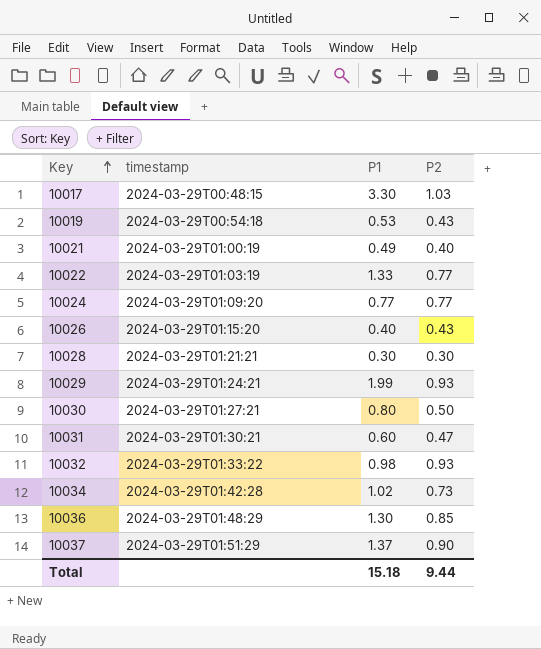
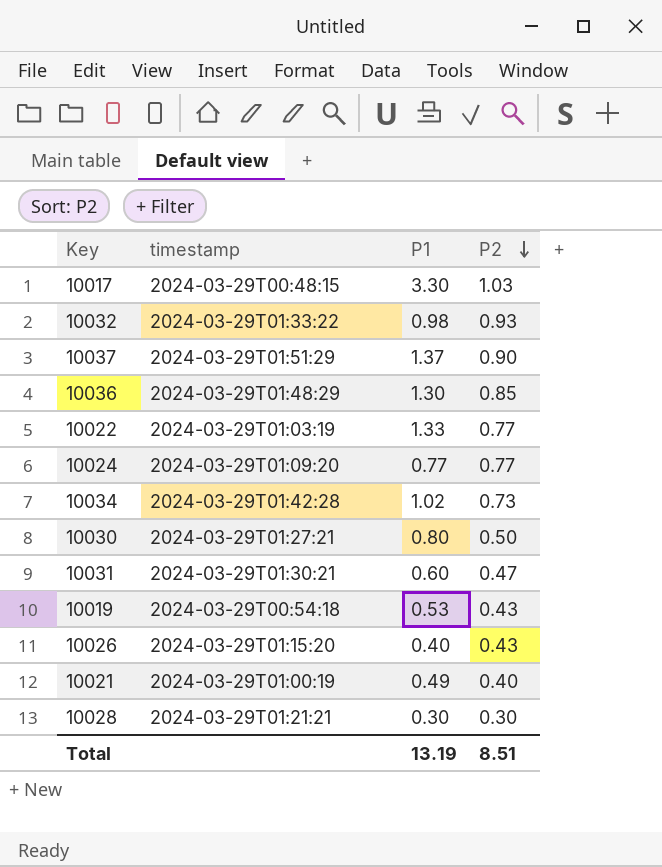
row order: Key ascending -> P2 descending
row 10029: 2024-03-29T01:24:21 | 1.99 | 0.93 -> none
Total | P1: 15.18 -> 13.19
Total | P2: 9.44 -> 8.51

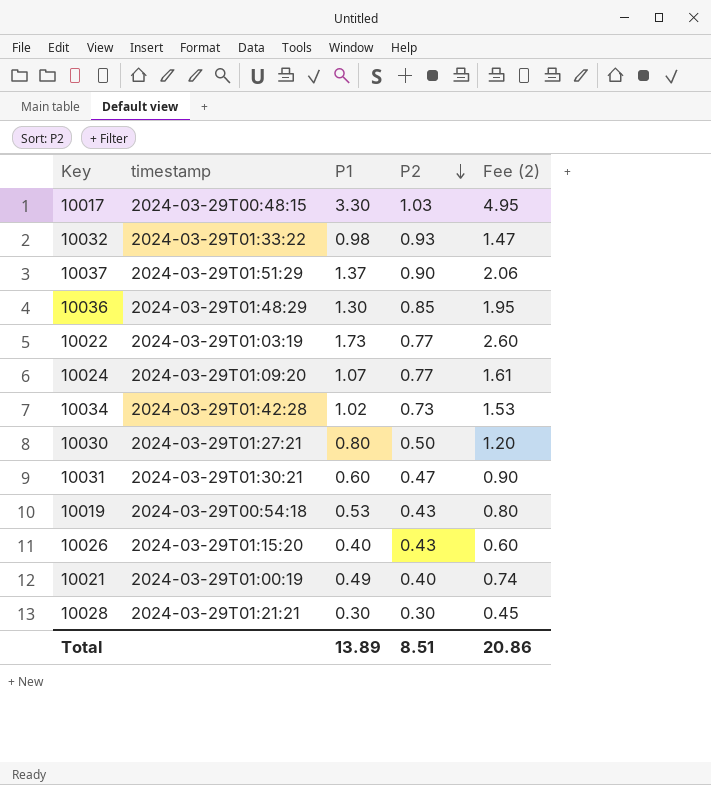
column Fee (2) | formula: none -> [P1] * 1.5
10022 | P1: 1.33 -> 1.73
10024 | P1: 0.77 -> 1.07
Total | P1: 13.19 -> 13.89

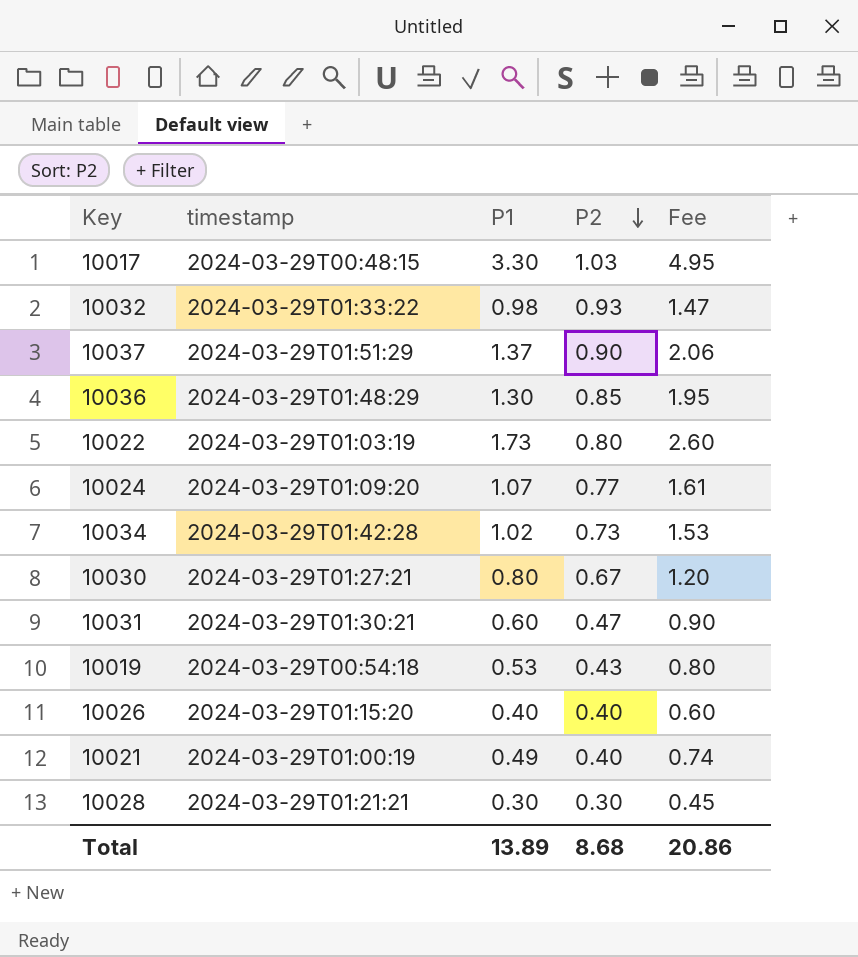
column name: Fee (2) -> Fee
10022 | P2: 0.77 -> 0.80
10030 | P2: 0.50 -> 0.67
10026 | P2: 0.43 -> 0.40
Total | P2: 8.51 -> 8.68

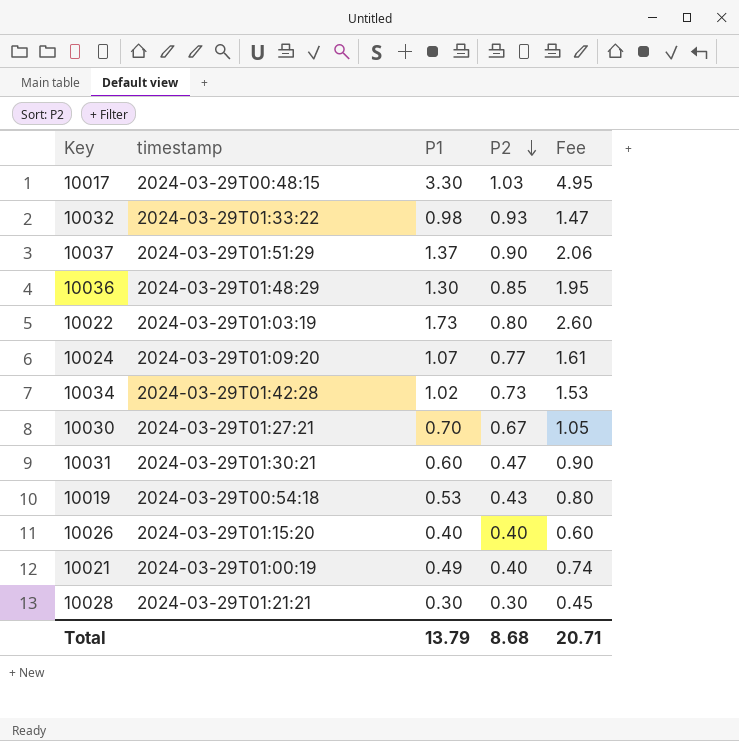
10030 | P1: 0.80 -> 0.70
10030 | Fee: 1.20 -> 1.05
Total | P1: 13.89 -> 13.79
Total | Fee: 20.86 -> 20.71

